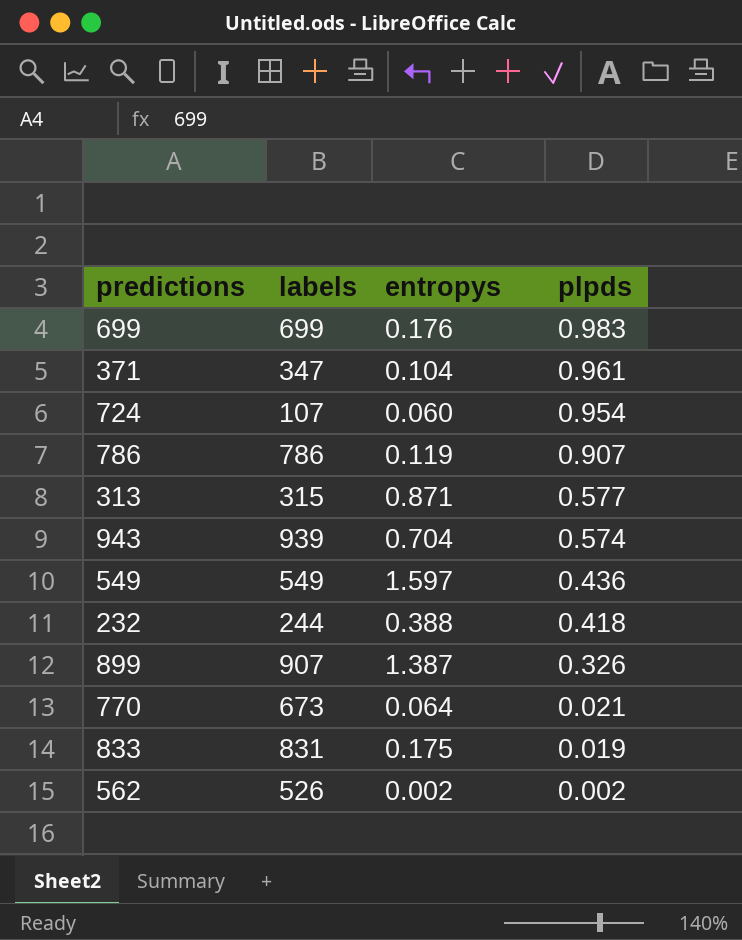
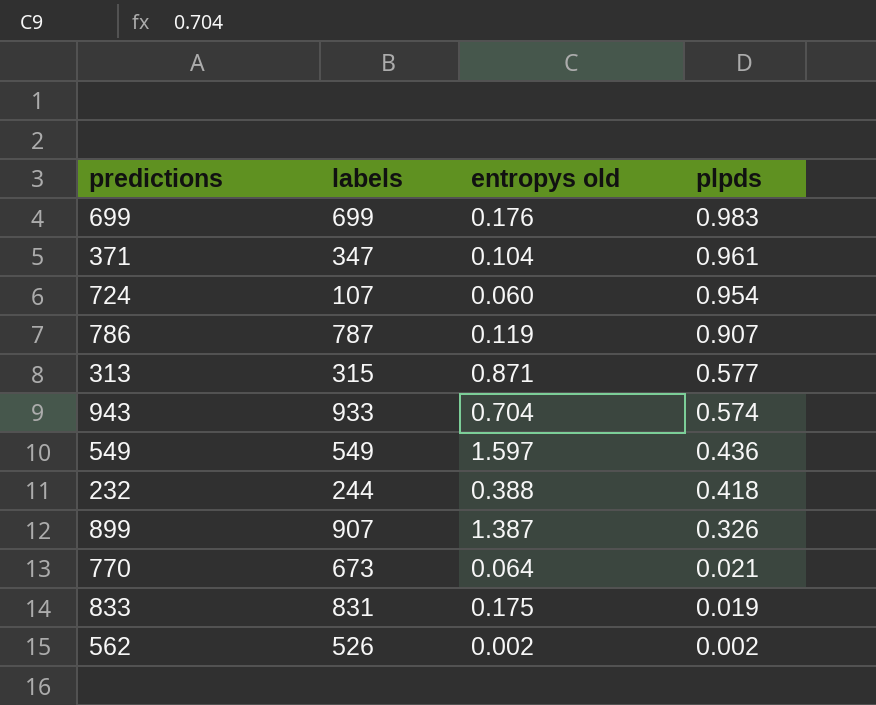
column name: entropys -> entropys old
786 | labels: 786 -> 787
943 | labels: 939 -> 933

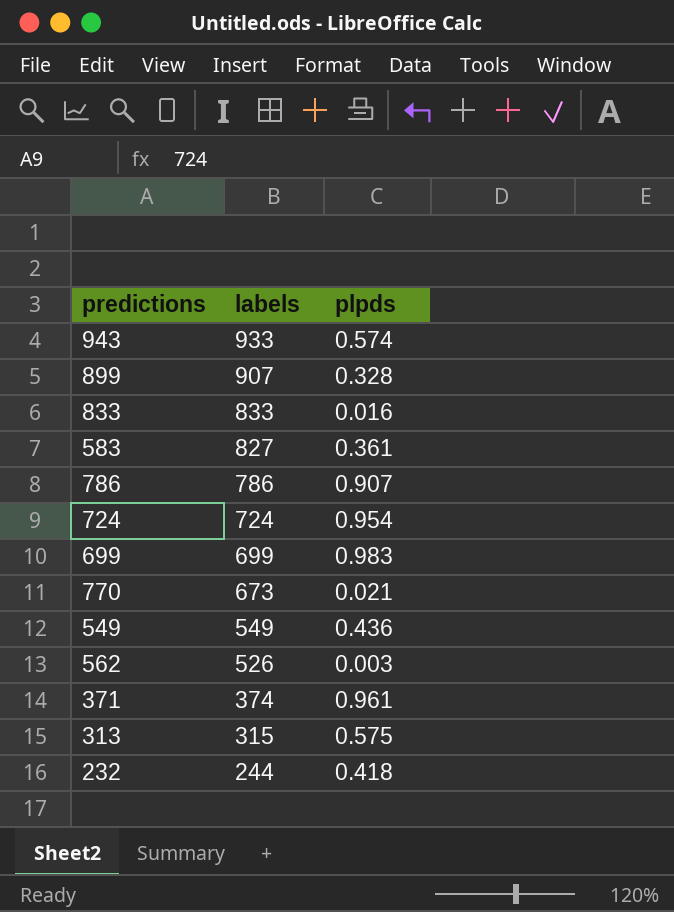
row order: plpds descending -> labels descending
column entropys old | position: 3 -> none
899 | plpds: 0.326 -> 0.328
833 | labels: 831 -> 833
833 | plpds: 0.019 -> 0.016
row 583: none -> 827 | 0.361
786 | labels: 787 -> 786
724 | labels: 107 -> 724
562 | plpds: 0.002 -> 0.003
371 | labels: 347 -> 374
313 | plpds: 0.577 -> 0.575

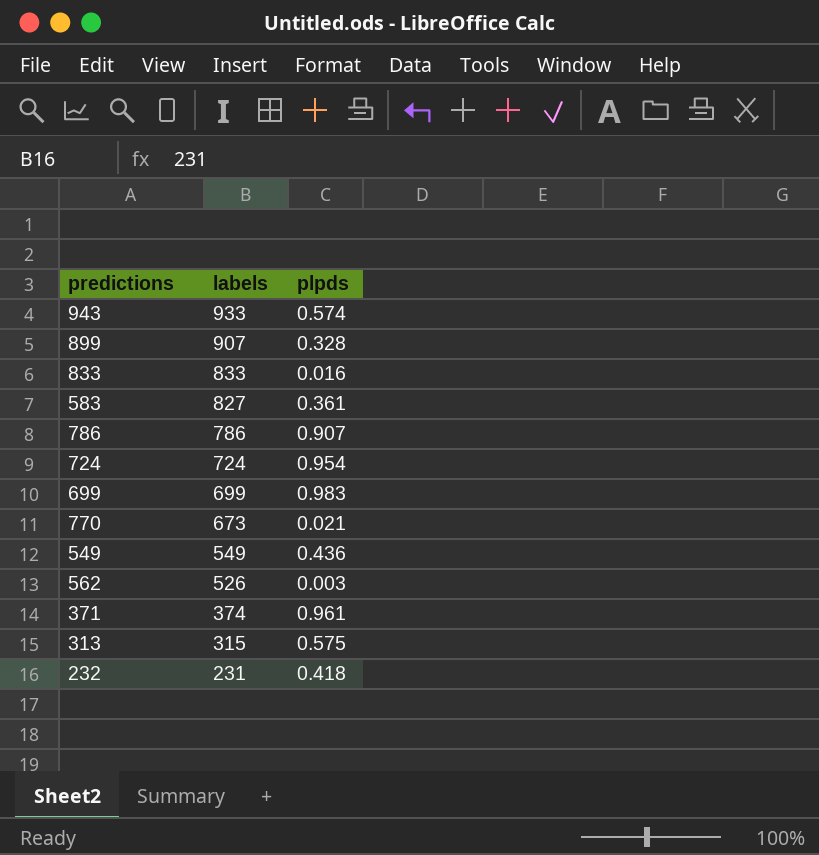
232 | labels: 244 -> 231

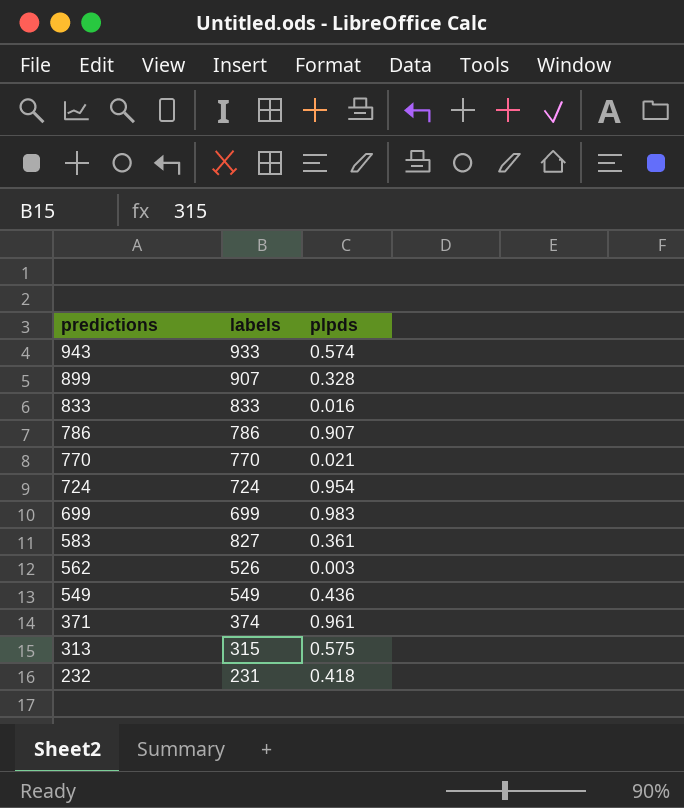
row order: labels descending -> predictions descending
770 | labels: 673 -> 770

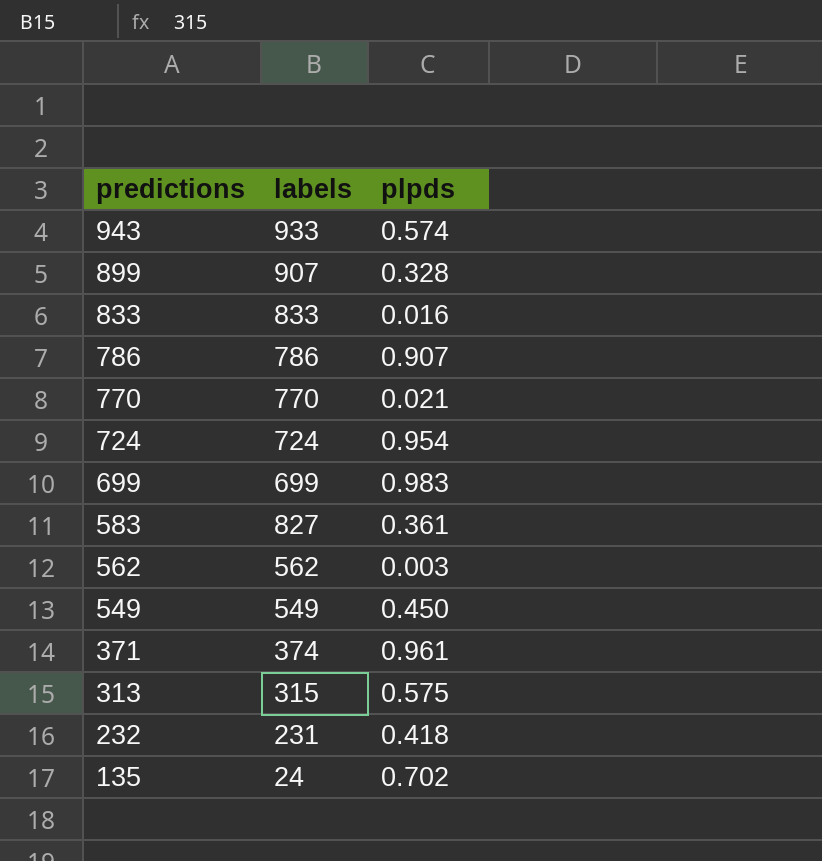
562 | labels: 526 -> 562
549 | plpds: 0.436 -> 0.450
row 135: none -> 24 | 0.702

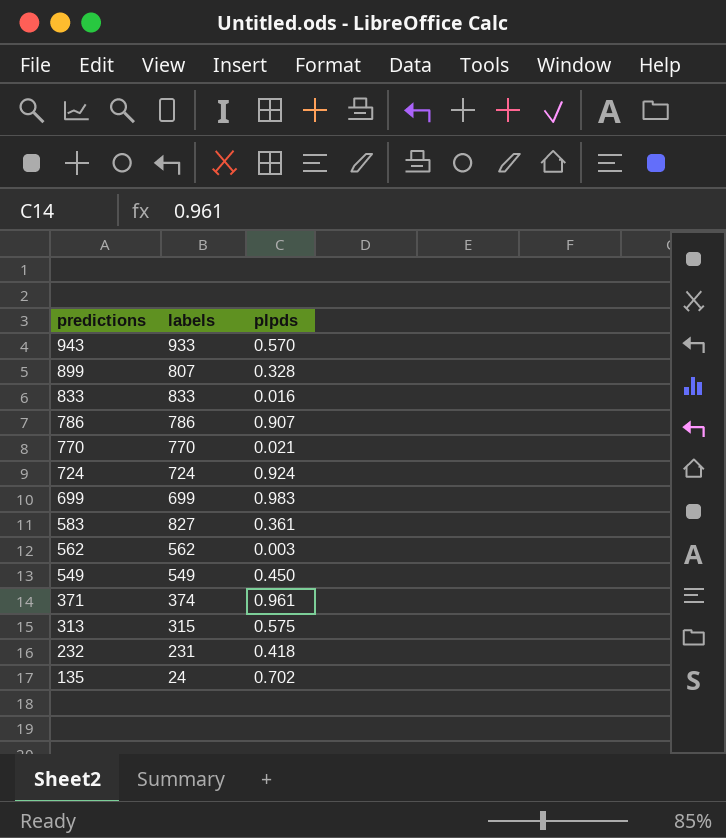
943 | plpds: 0.574 -> 0.570
899 | labels: 907 -> 807
724 | plpds: 0.954 -> 0.924

